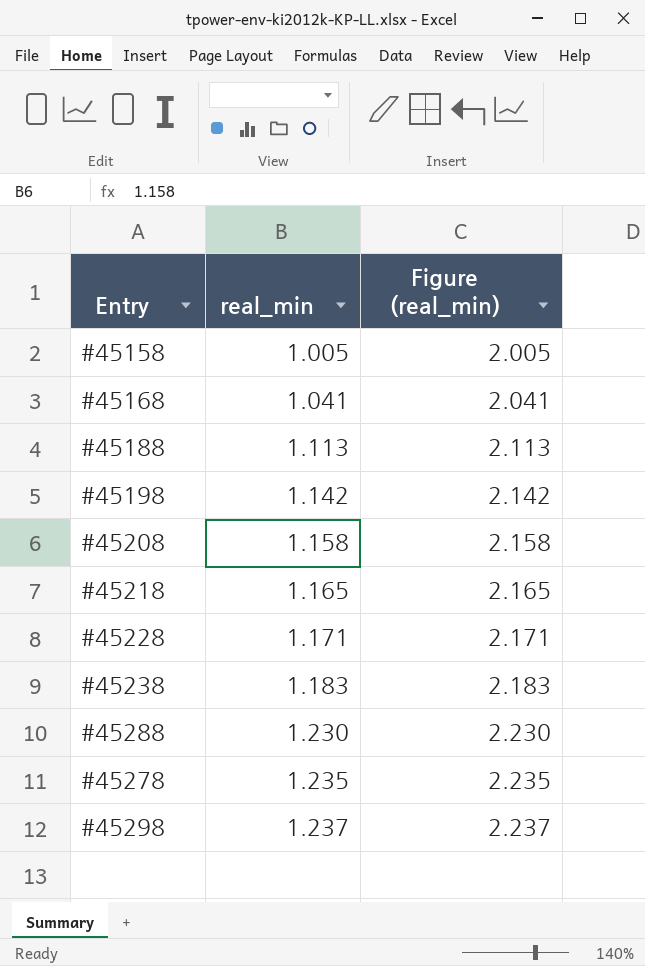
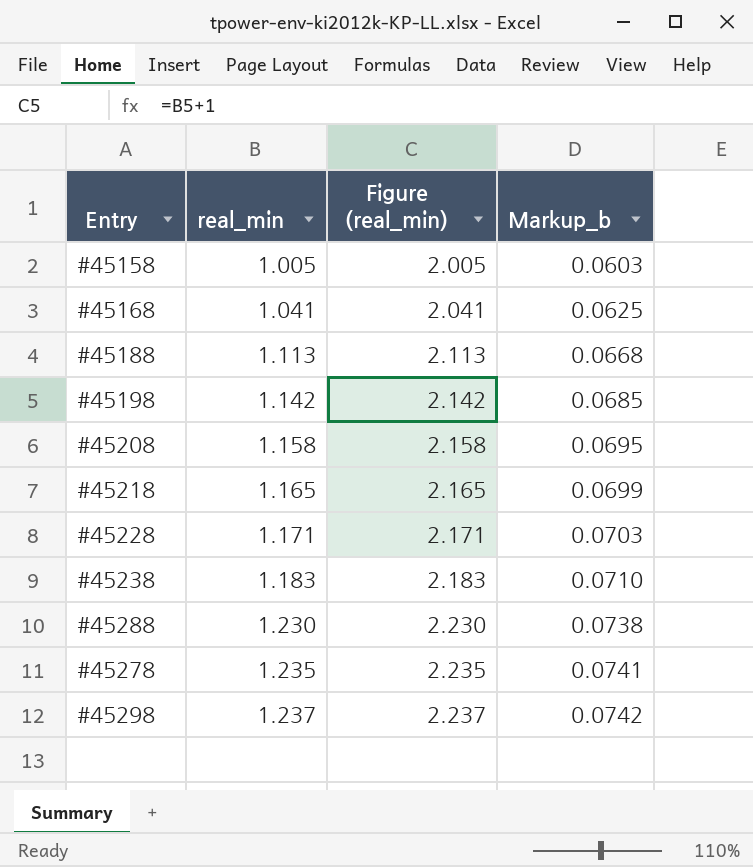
column Markup_b | formula: none -> [real_min] * 0.06

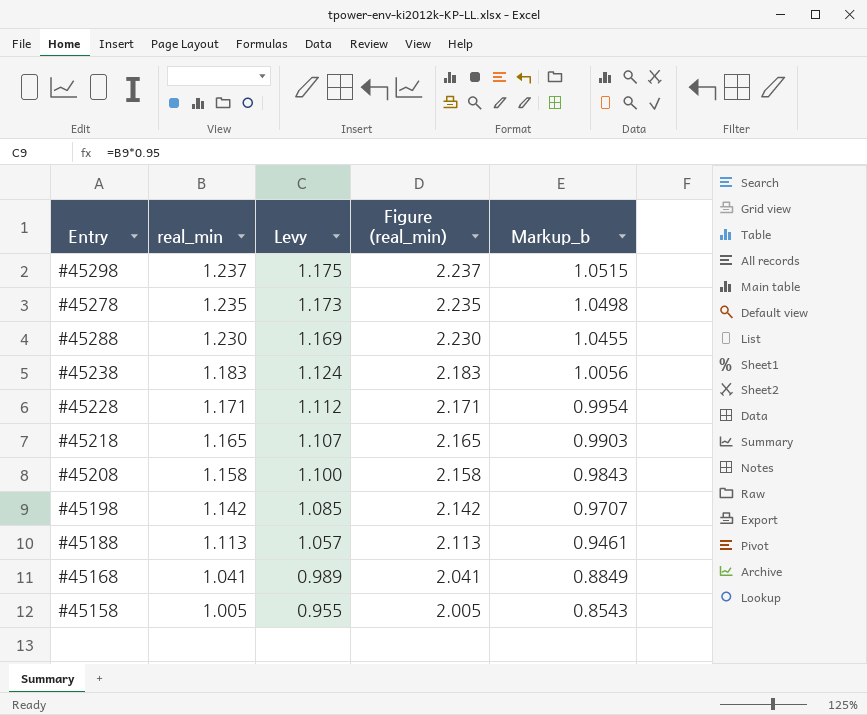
row order: real_min ascending -> real_min descending
column Levy | formula: none -> [real_min] * 0.95
column Markup_b | formula: [real_min] * 0.06 -> [real_min] * 0.85

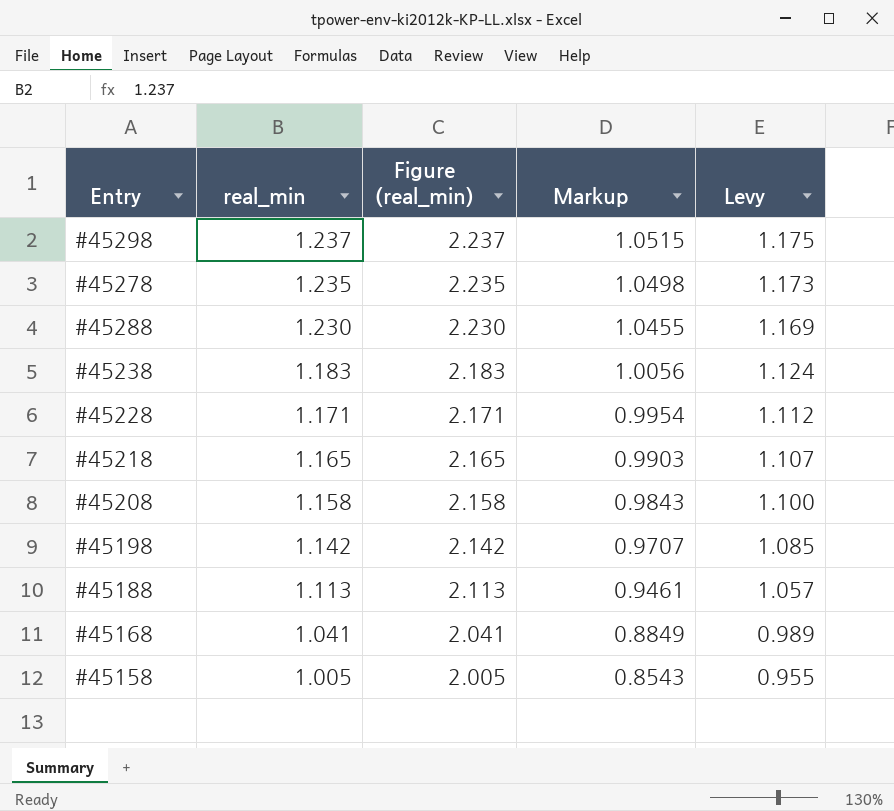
column name: Markup_b -> Markup
column Levy | position: 3 -> 5

